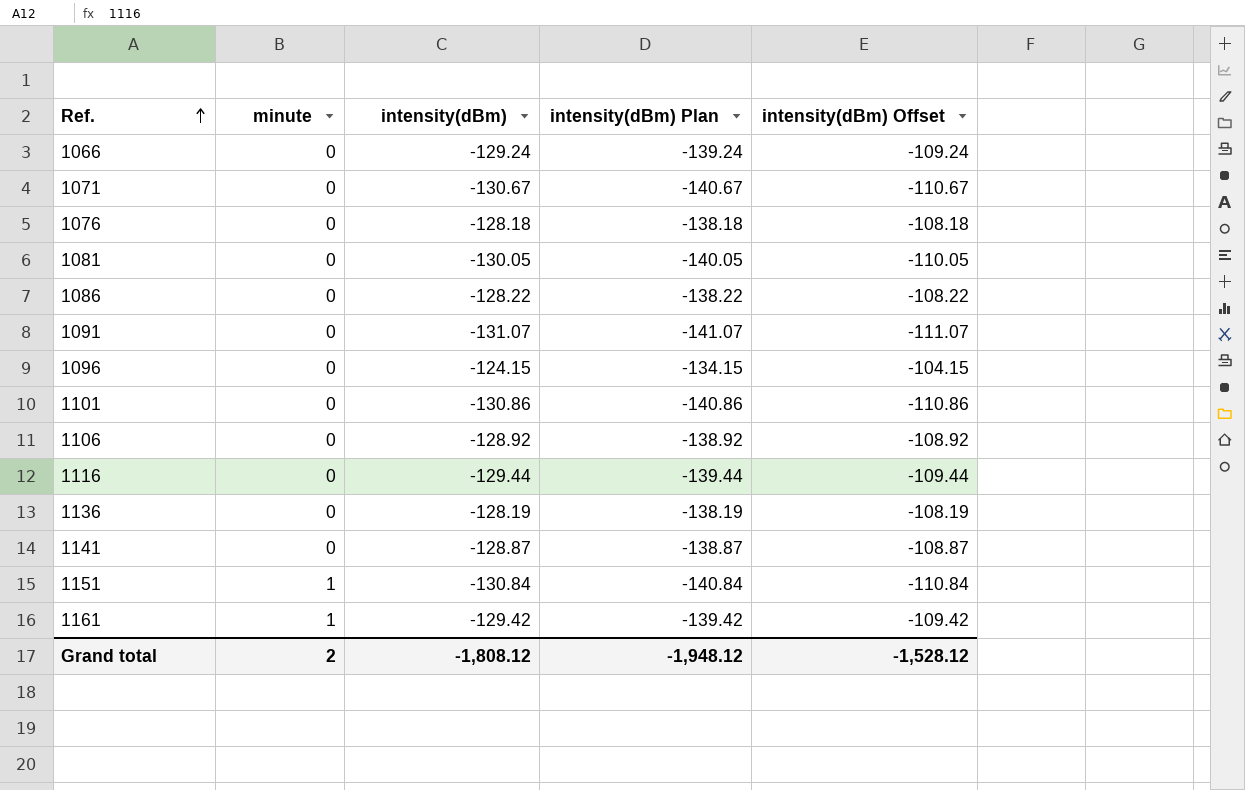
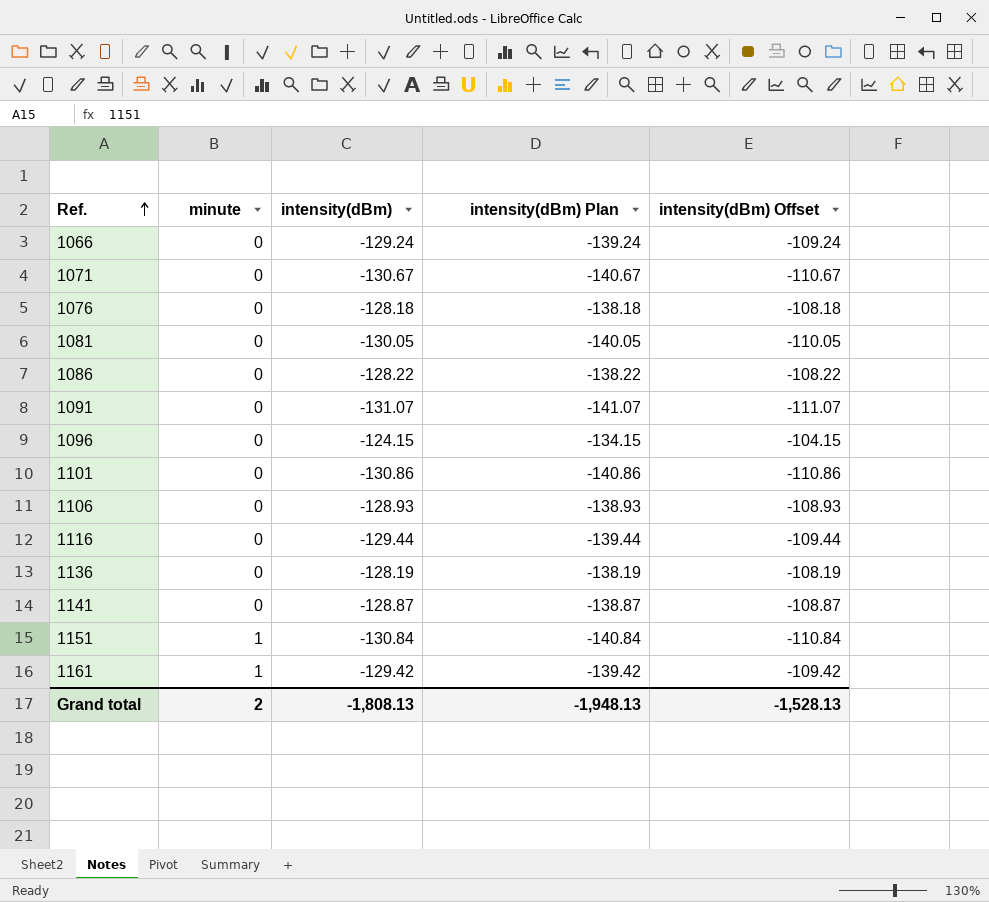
1106 | intensity(dBm): -128.92 -> -128.93
1106 | intensity(dBm) Plan: -138.92 -> -138.93
1106 | intensity(dBm) Offset: -108.92 -> -108.93
Grand total | intensity(dBm): -1,808.12 -> -1,808.13
Grand total | intensity(dBm) Plan: -1,948.12 -> -1,948.13
Grand total | intensity(dBm) Offset: -1,528.12 -> -1,528.13

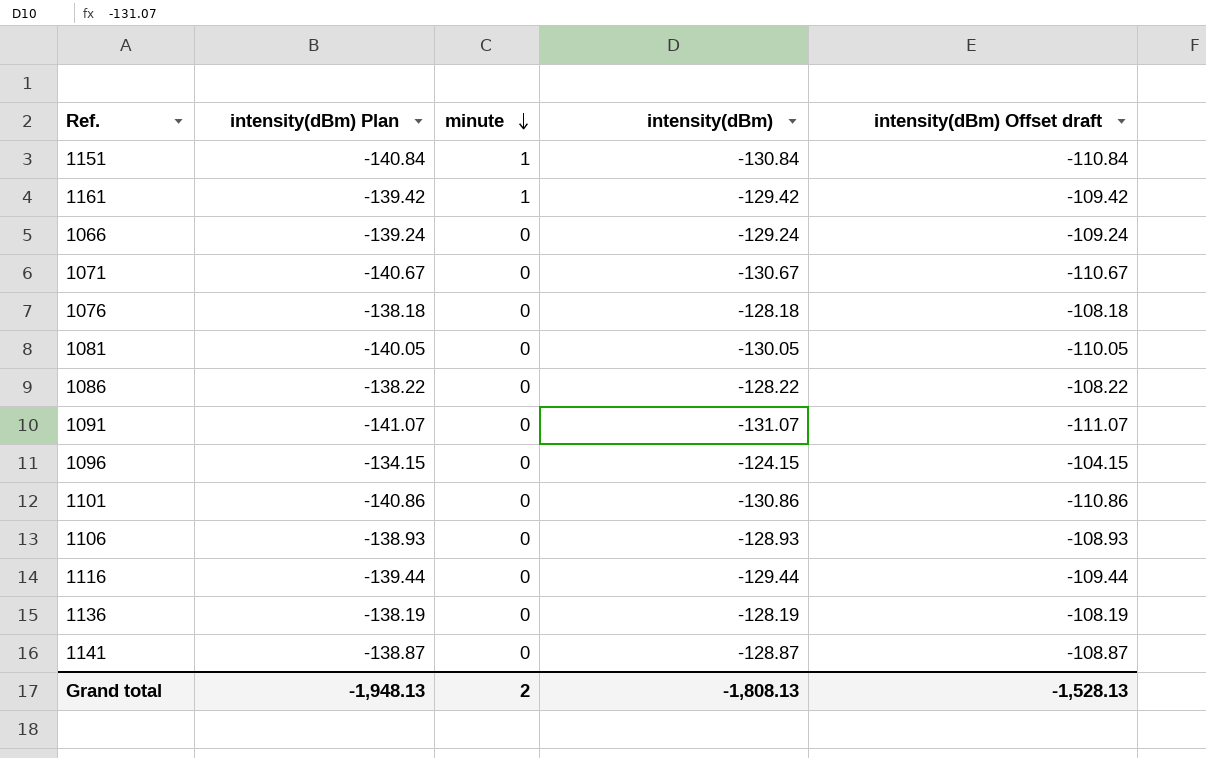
row order: Ref. ascending -> minute descending
column intensity(dBm) Plan | position: 4 -> 2
column name: intensity(dBm) Offset -> intensity(dBm) Offset draft

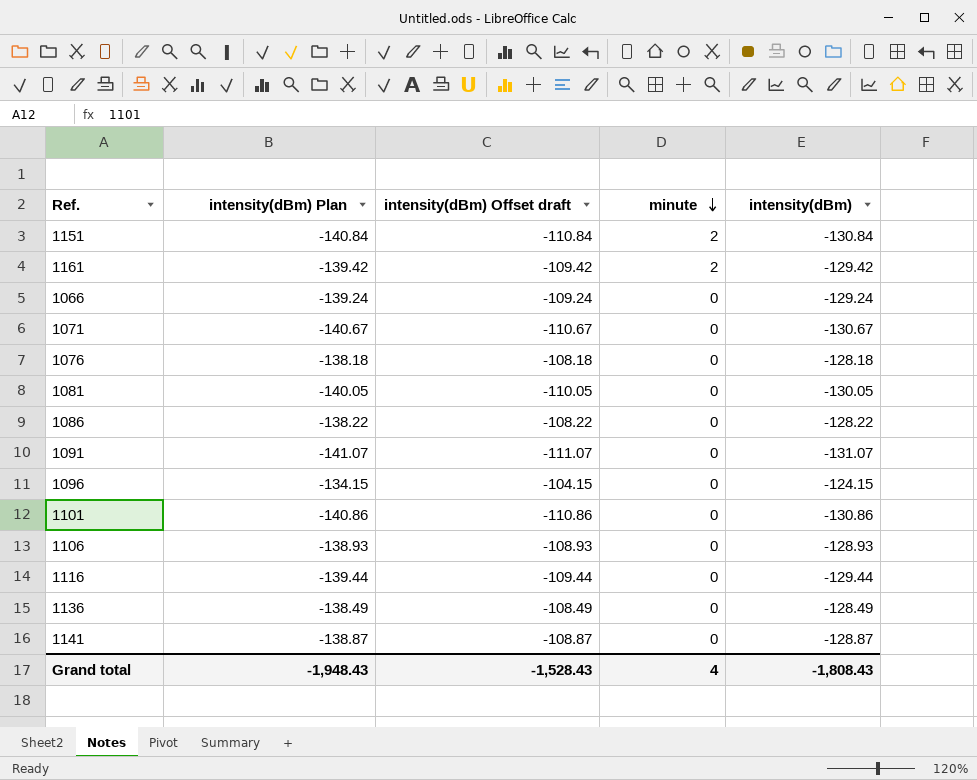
column intensity(dBm) Offset draft | position: 5 -> 3
1151 | minute: 1 -> 2
1161 | minute: 1 -> 2
1136 | intensity(dBm) Plan: -138.19 -> -138.49
1136 | intensity(dBm) Offset draft: -108.19 -> -108.49
1136 | intensity(dBm): -128.19 -> -128.49
Grand total | intensity(dBm) Plan: -1,948.13 -> -1,948.43
Grand total | intensity(dBm) Offset draft: -1,528.13 -> -1,528.43
Grand total | minute: 2 -> 4
Grand total | intensity(dBm): -1,808.13 -> -1,808.43

